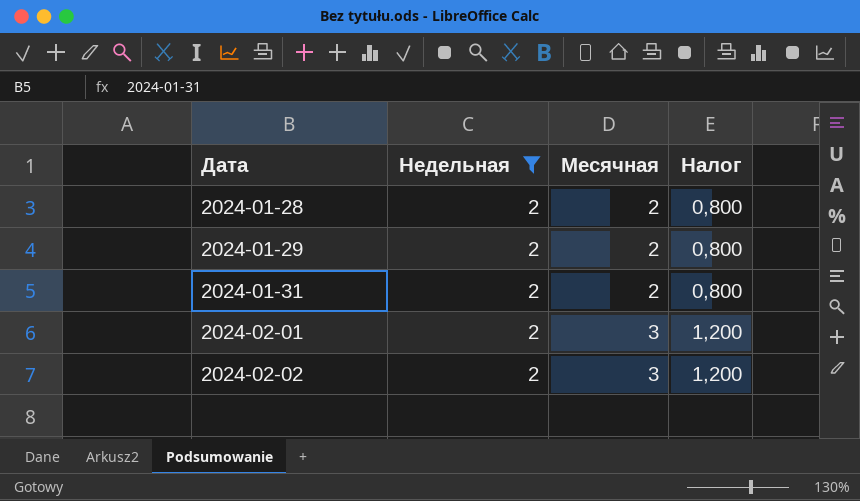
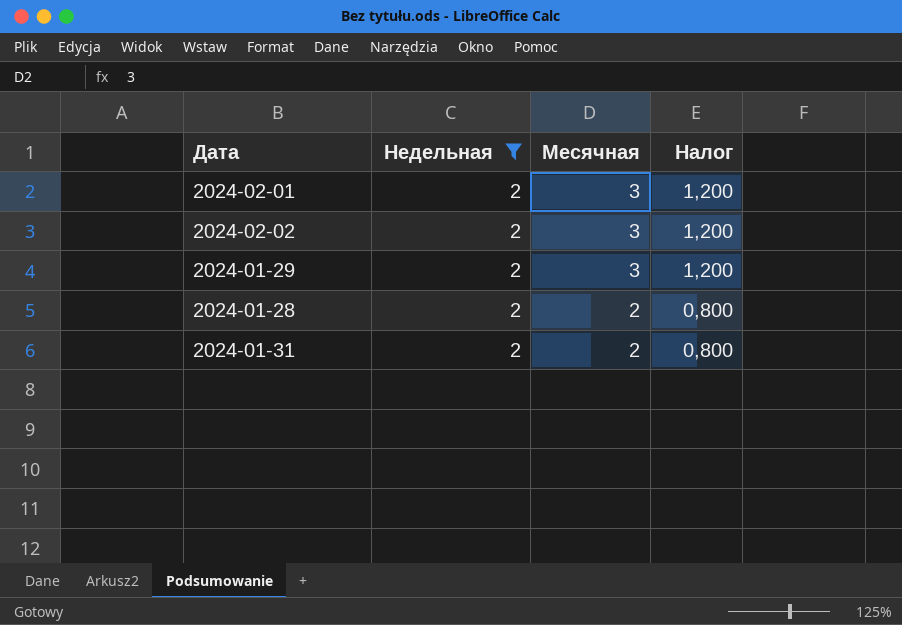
row order: Дата ascending -> Месячная descending
2024-01-29 | Месячная: 2 -> 3
2024-01-29 | Налог: 0,800 -> 1,200

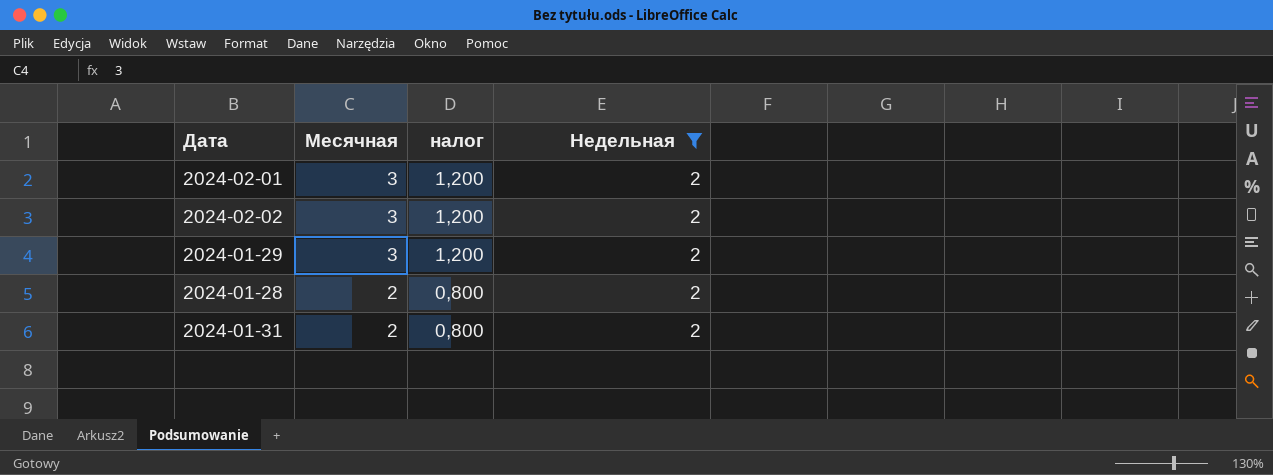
column name: Налог -> налог
column Недельная | position: 2 -> 4

